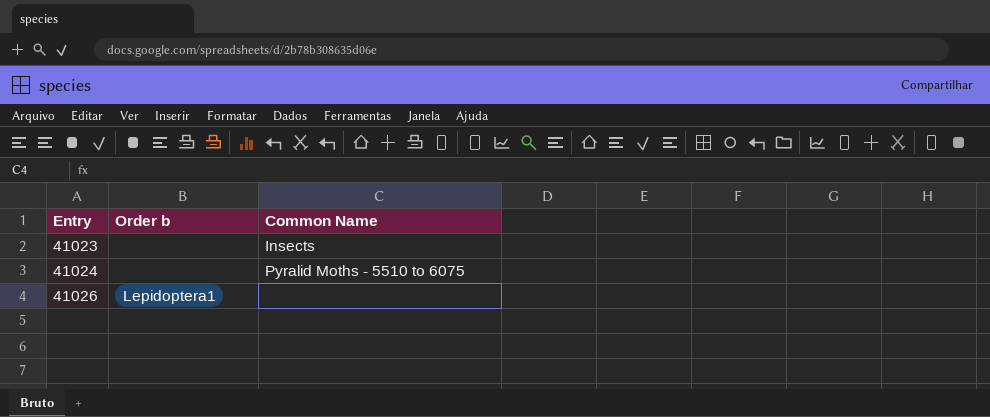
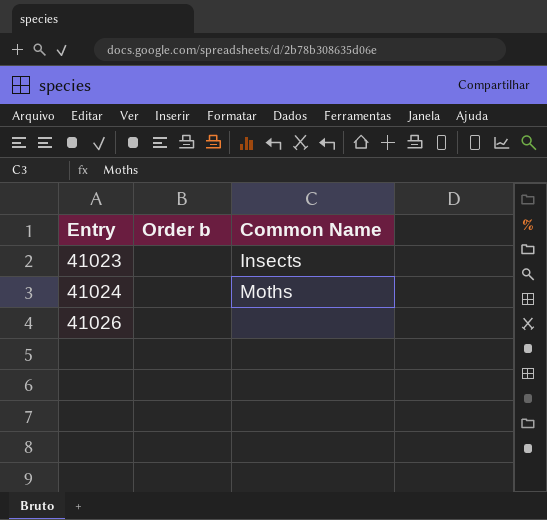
41024 | Common Name: Pyralid Moths - 5510 to 6075 -> Moths
41026 | Order b: Lepidoptera1 -> none

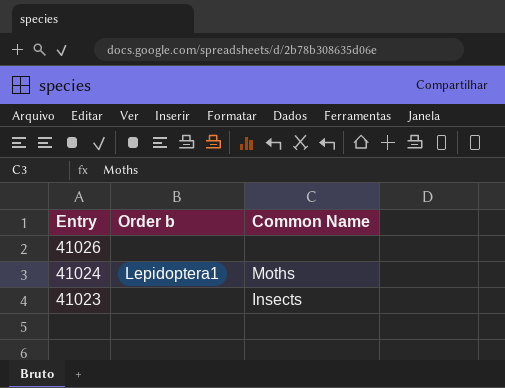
row order: Entry ascending -> Entry descending
41024 | Order b: none -> Lepidoptera1

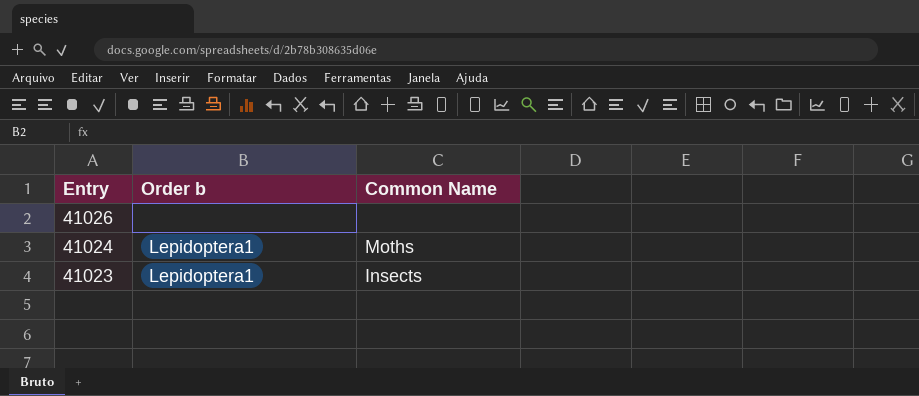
41023 | Order b: none -> Lepidoptera1

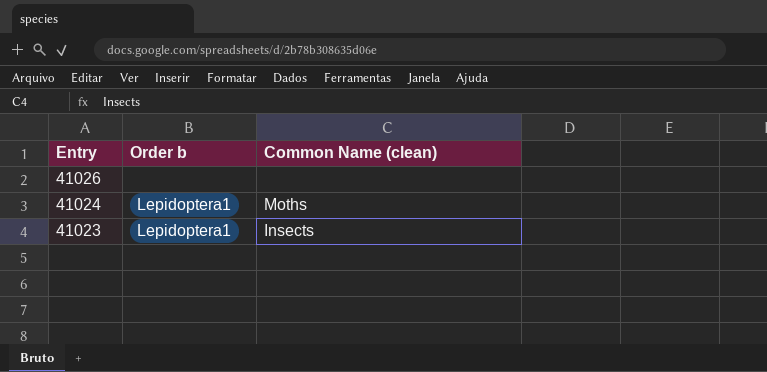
column name: Common Name -> Common Name (clean)

